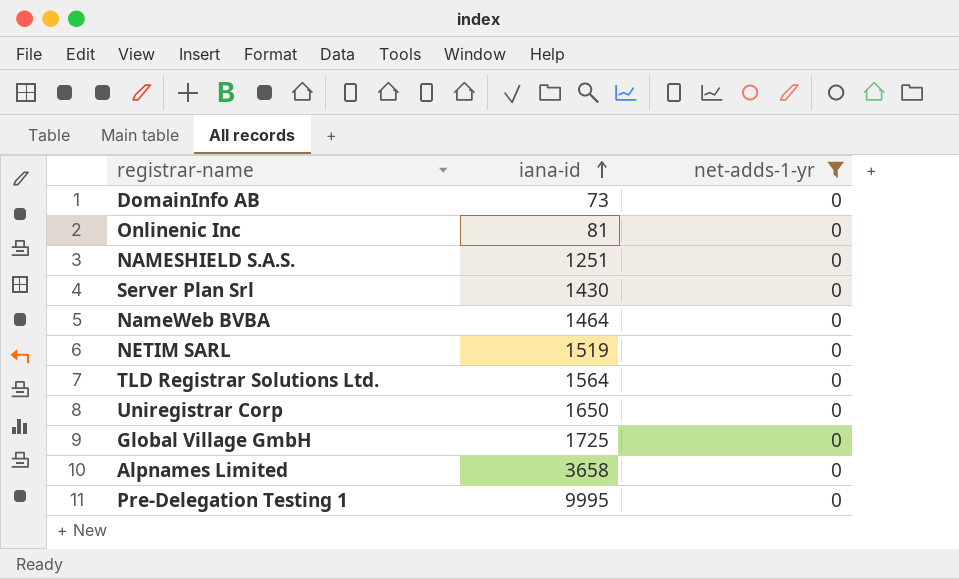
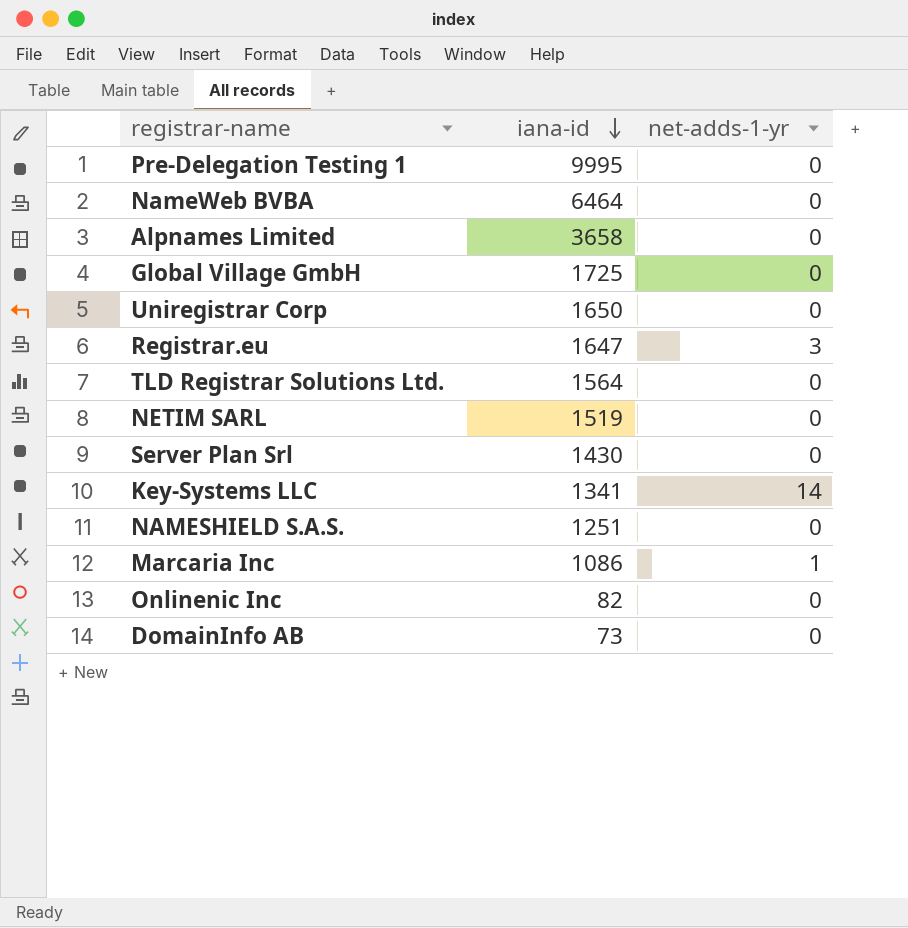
filter: net-adds-1-yr = 0 -> none
row order: iana-id ascending -> iana-id descending
NameWeb BVBA | iana-id: 1464 -> 6464
Onlinenic Inc | iana-id: 81 -> 82

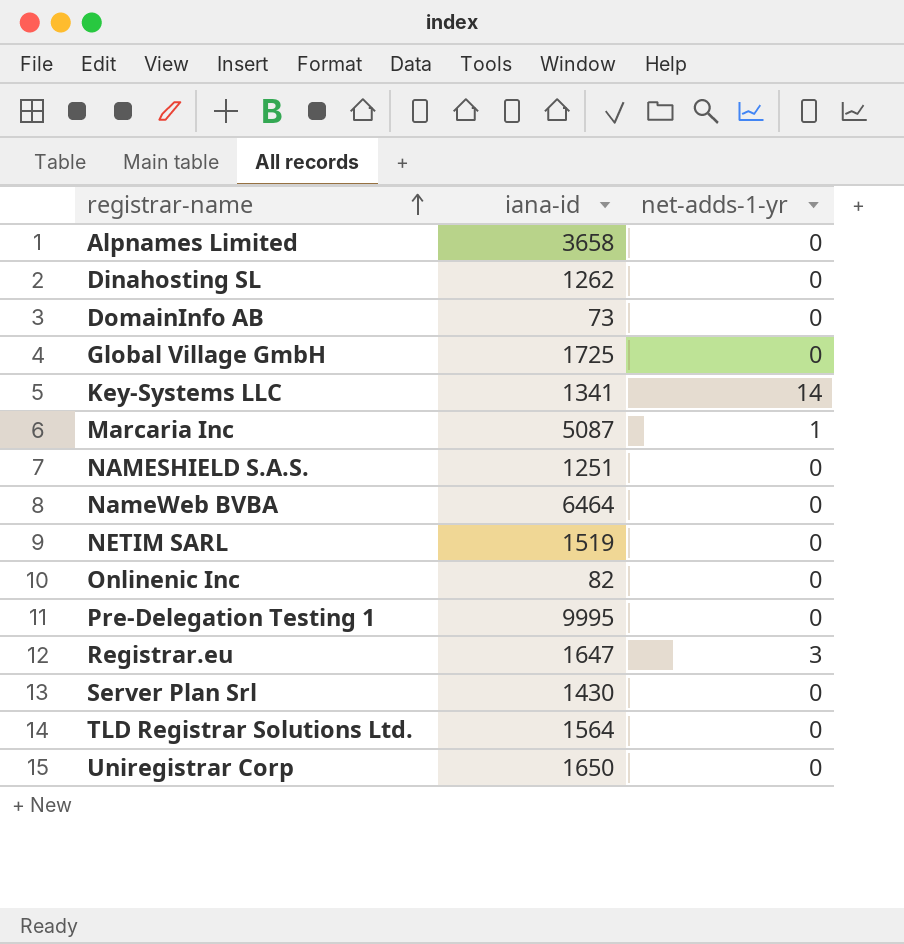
row order: iana-id descending -> registrar-name ascending
row Dinahosting SL: none -> 1262 | 0
Marcaria Inc | iana-id: 1086 -> 5087

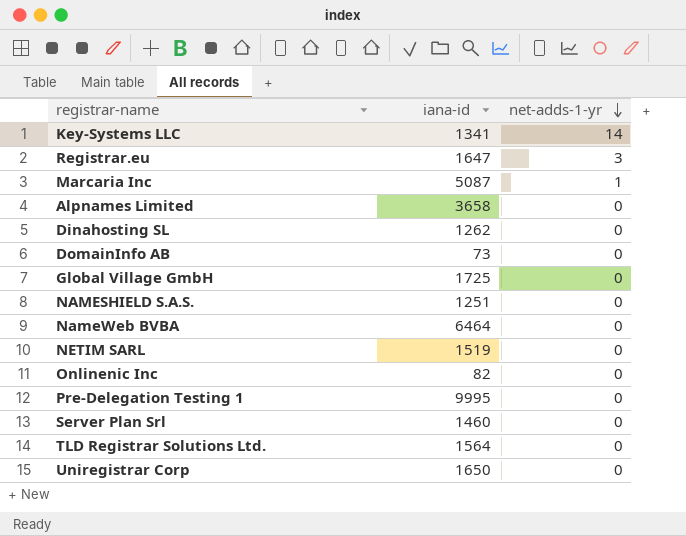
row order: registrar-name ascending -> net-adds-1-yr descending
Server Plan Srl | iana-id: 1430 -> 1460

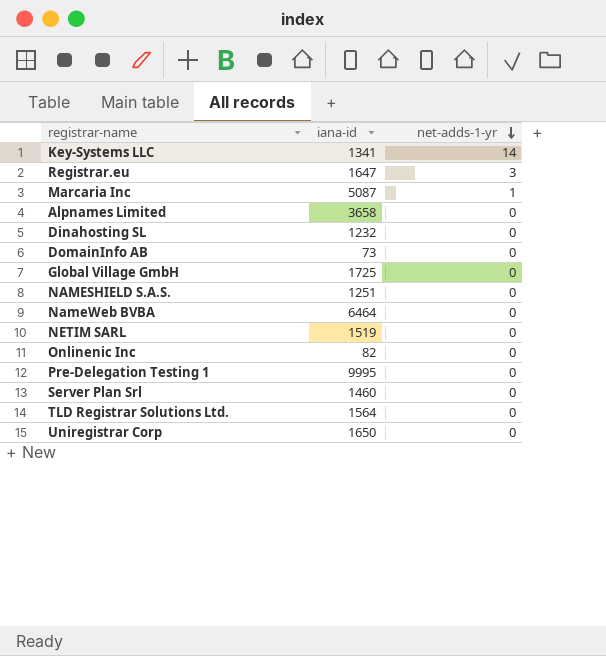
Dinahosting SL | iana-id: 1262 -> 1232

